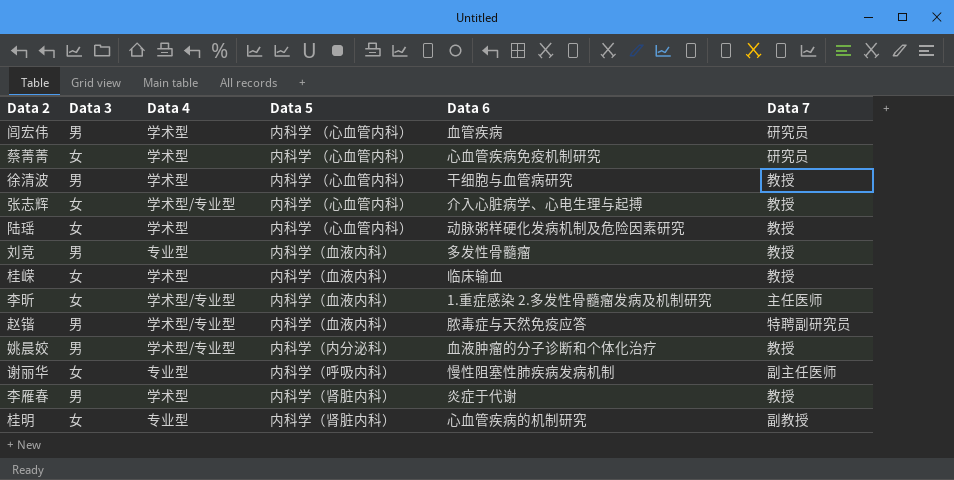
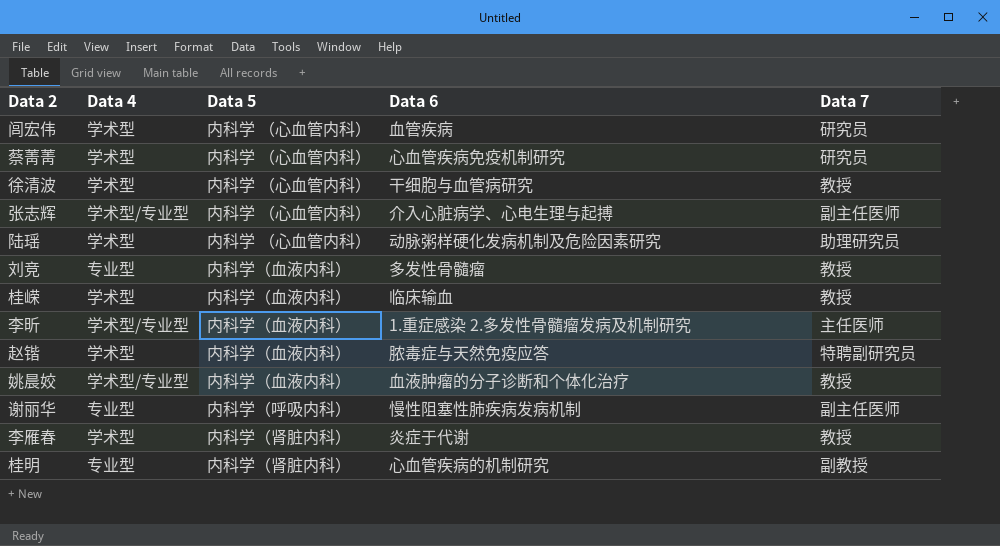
column Data 3 | position: 2 -> none
张志辉 | Data 7: 教授 -> 副主任医师
陆瑶 | Data 7: 教授 -> 助理研究员
赵锴 | Data 4: 学术型/专业型 -> 学术型
姚晨姣 | Data 5: 内科学（内分泌科） -> 内科学（血液内科）

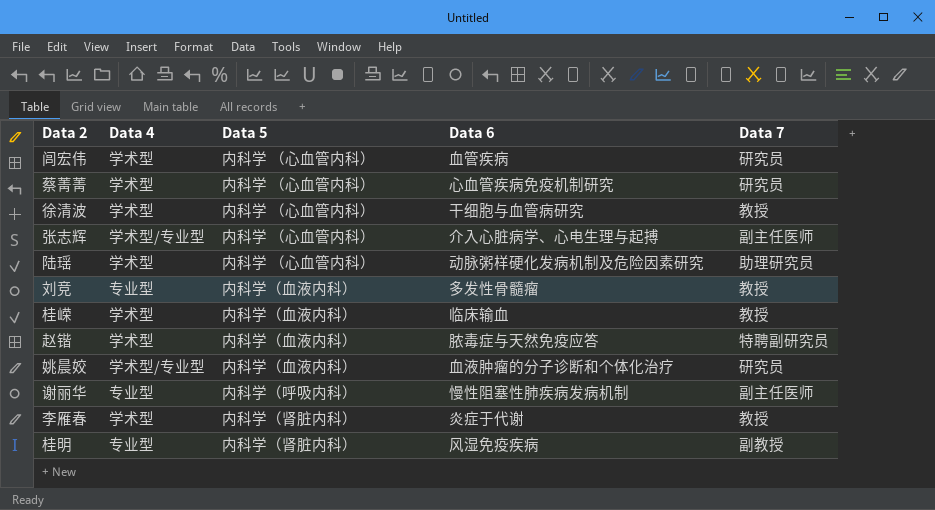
row 李昕: 学术型/专业型 | 内科学（血液内科） | 1.重症感染 2.多发性骨髓瘤发病及机制研究 | 主任医师 -> none
姚晨姣 | Data 7: 教授 -> 研究员
桂明 | Data 6: 心血管疾病的机制研究 -> 风湿免疫疾病

